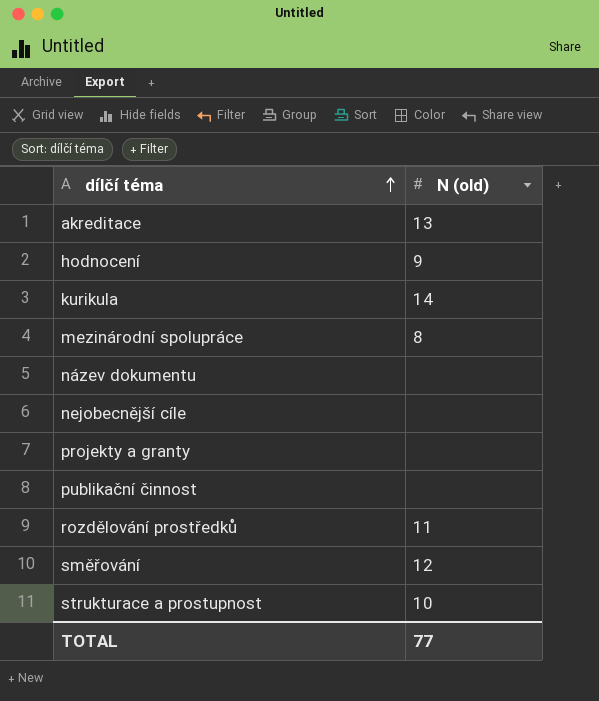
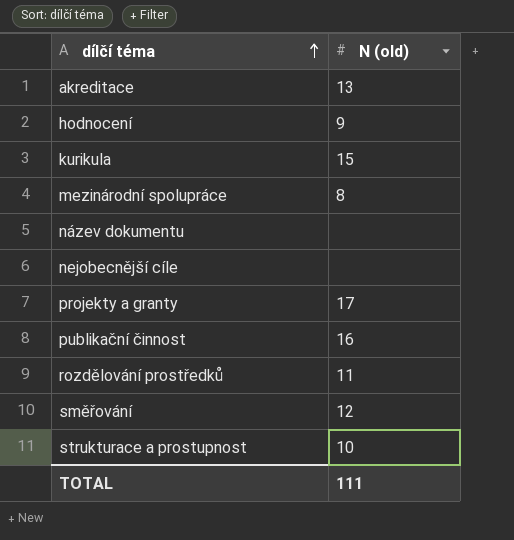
kurikula | N (old): 14 -> 15
projekty a granty | N (old): none -> 17
publikační činnost | N (old): none -> 16
TOTAL | N (old): 77 -> 111

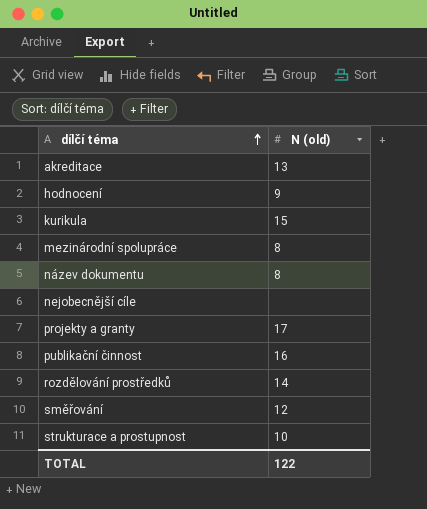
název dokumentu | N (old): none -> 8
rozdělování prostředků | N (old): 11 -> 14
TOTAL | N (old): 111 -> 122

